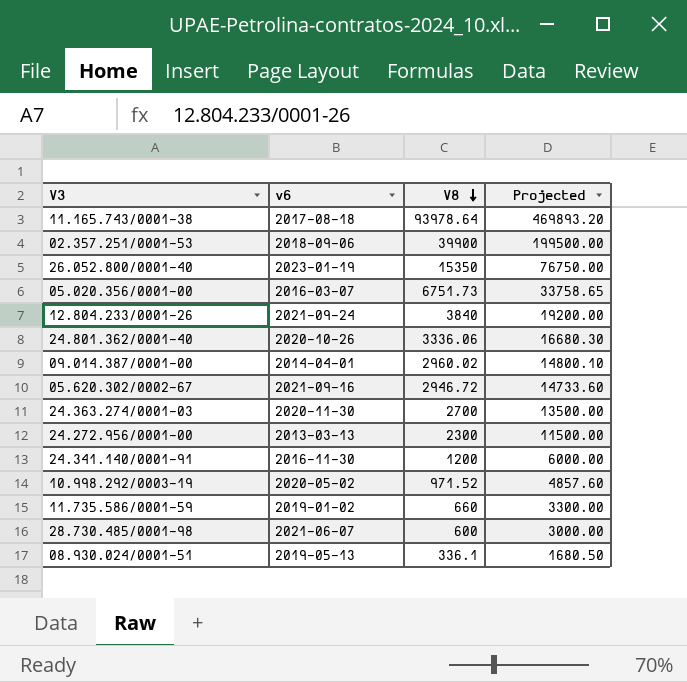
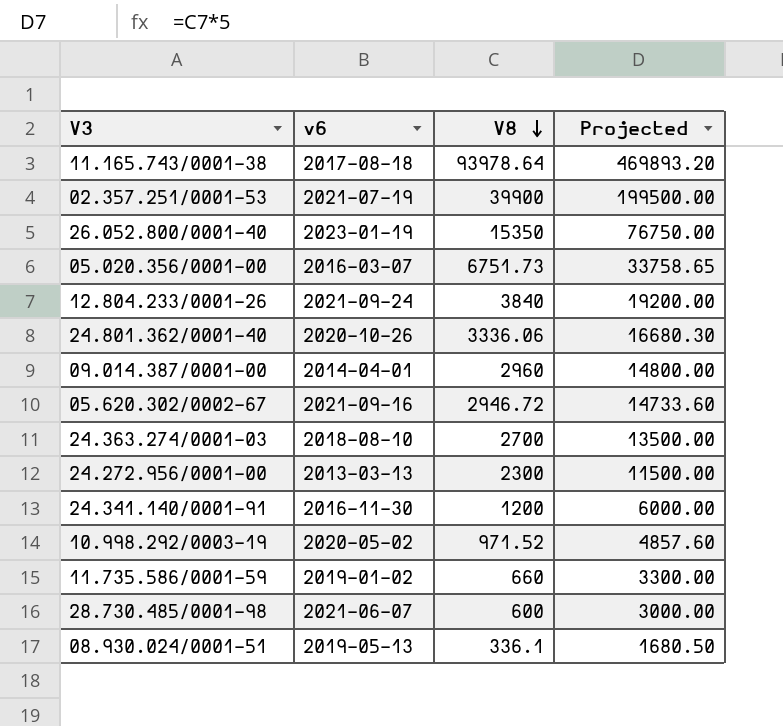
02.357.251/0001-53 | v6: 2018-09-06 -> 2021-07-19
09.014.387/0001-00 | V8: 2960.02 -> 2960
09.014.387/0001-00 | Projected: 14800.10 -> 14800.00
24.363.274/0001-03 | v6: 2020-11-30 -> 2018-08-10

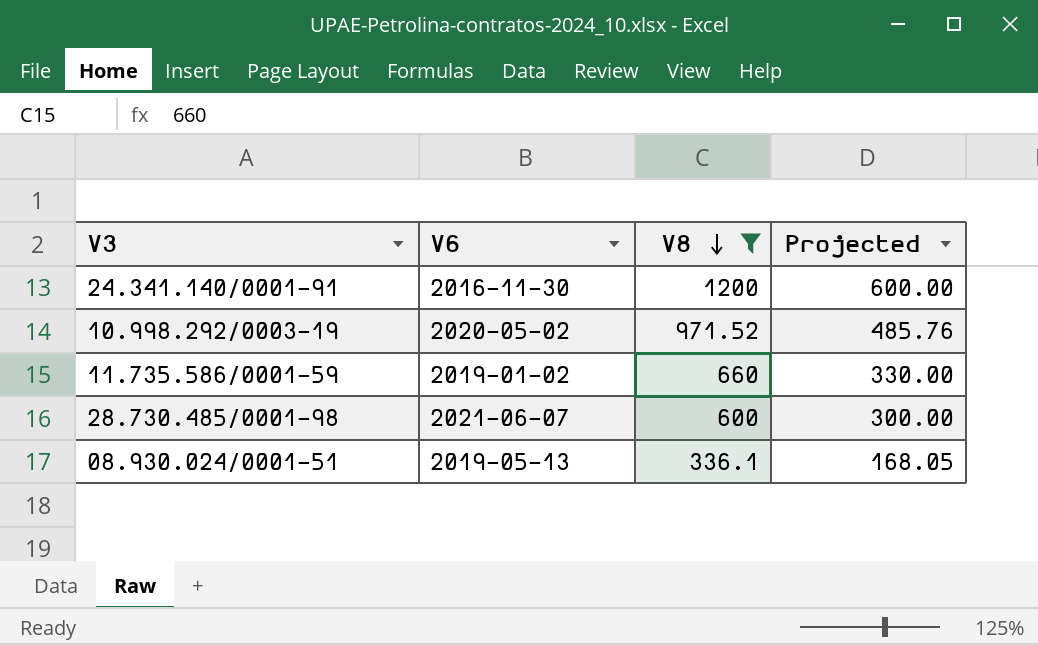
filter: none -> V8 <= 1200
column name: v6 -> V6
column Projected | formula: [V8] * 5 -> [V8] * 0.5

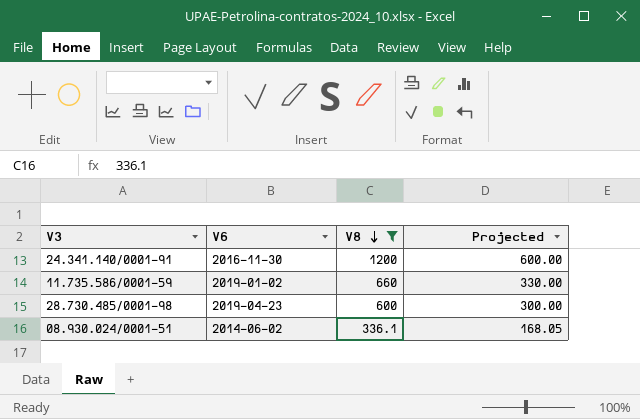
row 10.998.292/0003-19: 2020-05-02 | 971.52 | 485.76 -> none
28.730.485/0001-98 | V6: 2021-06-07 -> 2019-04-23
08.930.024/0001-51 | V6: 2019-05-13 -> 2014-06-02

